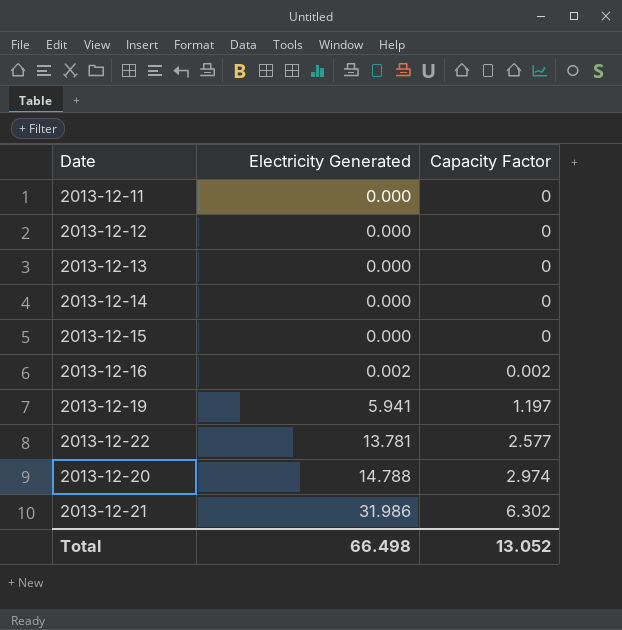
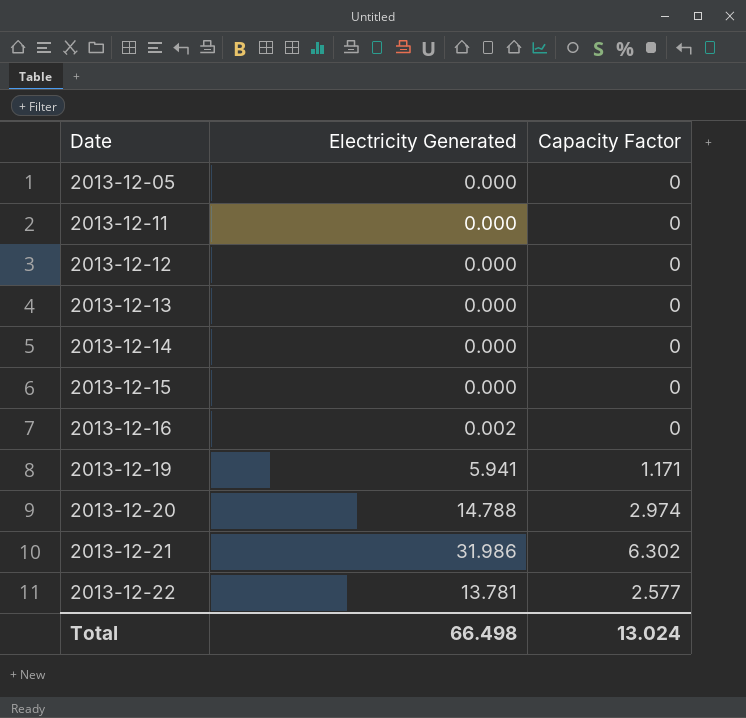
row order: Electricity Generated ascending -> Date ascending
row 2013-12-05: none -> 0.000 | 0
2013-12-16 | Capacity Factor: 0.002 -> 0
2013-12-19 | Capacity Factor: 1.197 -> 1.171
Total | Capacity Factor: 13.052 -> 13.024

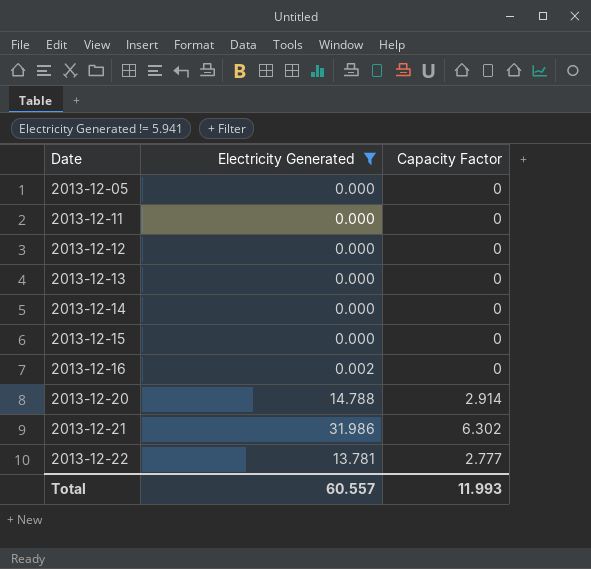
filter: none -> Electricity Generated != 5.941
2013-12-20 | Capacity Factor: 2.974 -> 2.914
2013-12-22 | Capacity Factor: 2.577 -> 2.777
Total | Electricity Generated: 66.498 -> 60.557
Total | Capacity Factor: 13.024 -> 11.993

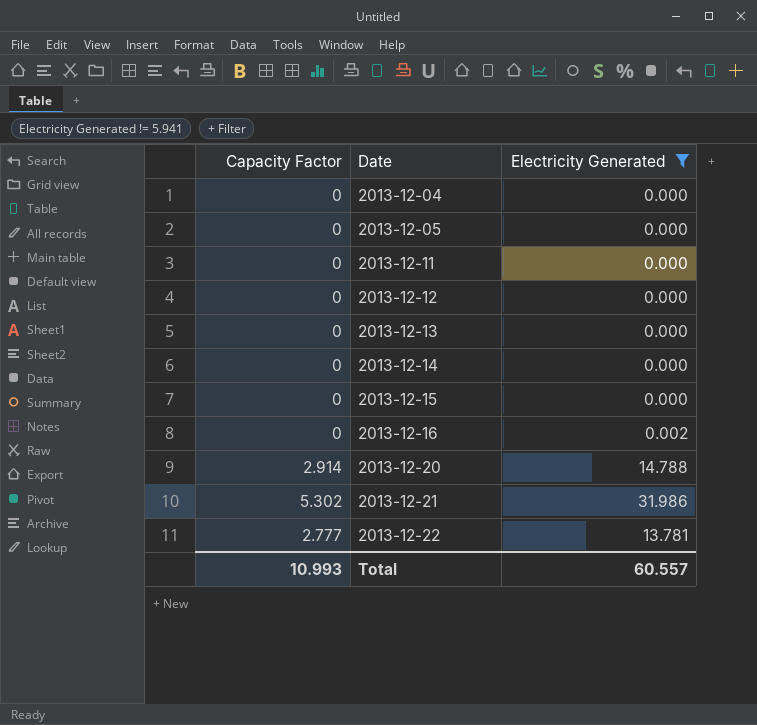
column Capacity Factor | position: 3 -> 1
row 2013-12-04: none -> 0 | 0.000
2013-12-21 | Capacity Factor: 6.302 -> 5.302
Total | Capacity Factor: 11.993 -> 10.993

